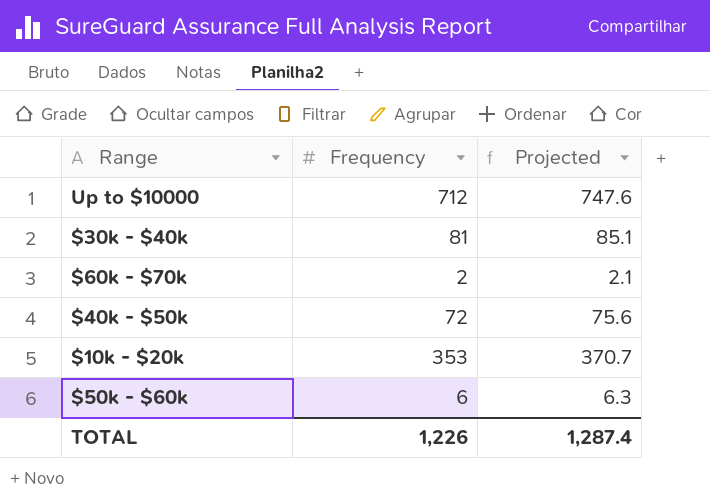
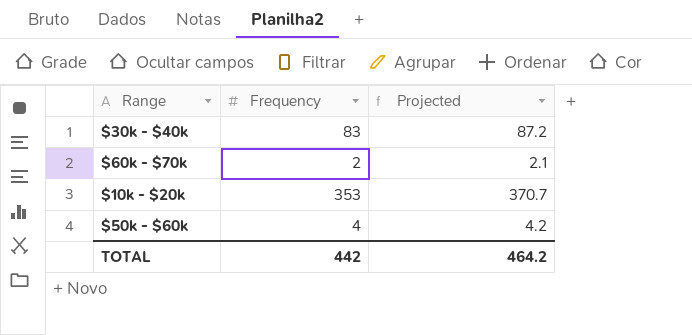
row Up to $10000: 712 | 747.6 -> none
row $40k - $50k: 72 | 75.6 -> none
$30k - $40k | Frequency: 81 -> 83
$30k - $40k | Projected: 85.1 -> 87.2
$50k - $60k | Frequency: 6 -> 4
$50k - $60k | Projected: 6.3 -> 4.2
TOTAL | Frequency: 1,226 -> 442
TOTAL | Projected: 1,287.4 -> 464.2

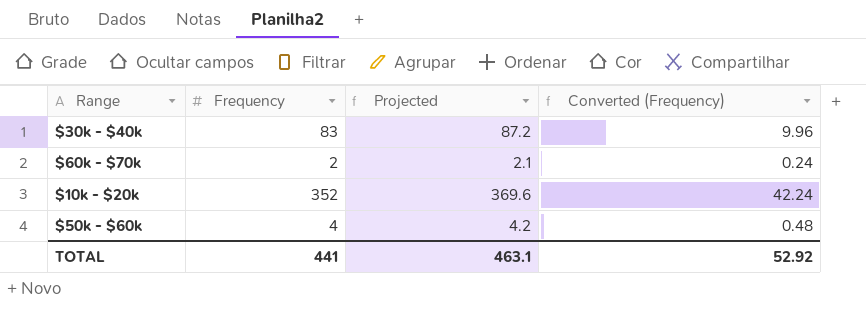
column Converted (Frequency) | formula: none -> [Frequency] * 0.12
$10k - $20k | Frequency: 353 -> 352
$10k - $20k | Projected: 370.7 -> 369.6
TOTAL | Frequency: 442 -> 441
TOTAL | Projected: 464.2 -> 463.1

